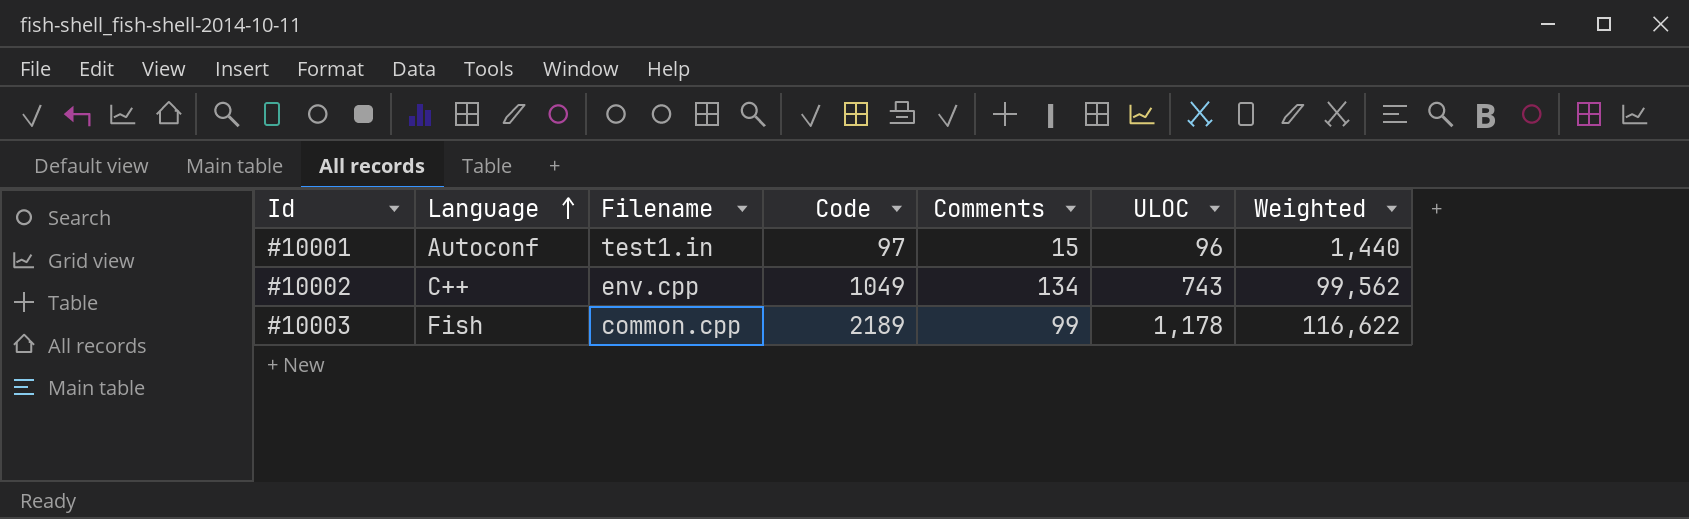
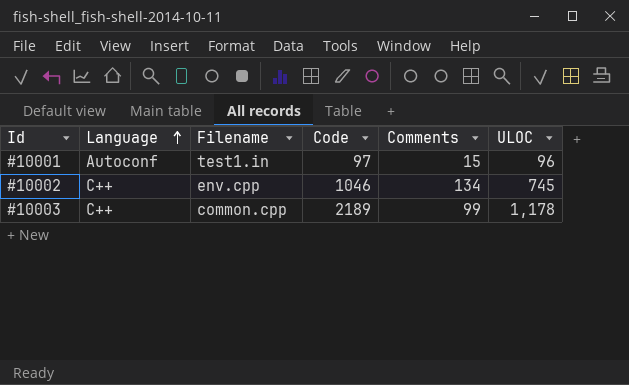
column Weighted | formula: [Comments] * [ULOC] -> none
#10002 | Code: 1049 -> 1046
#10002 | ULOC: 743 -> 745
#10003 | Language: Fish -> C++

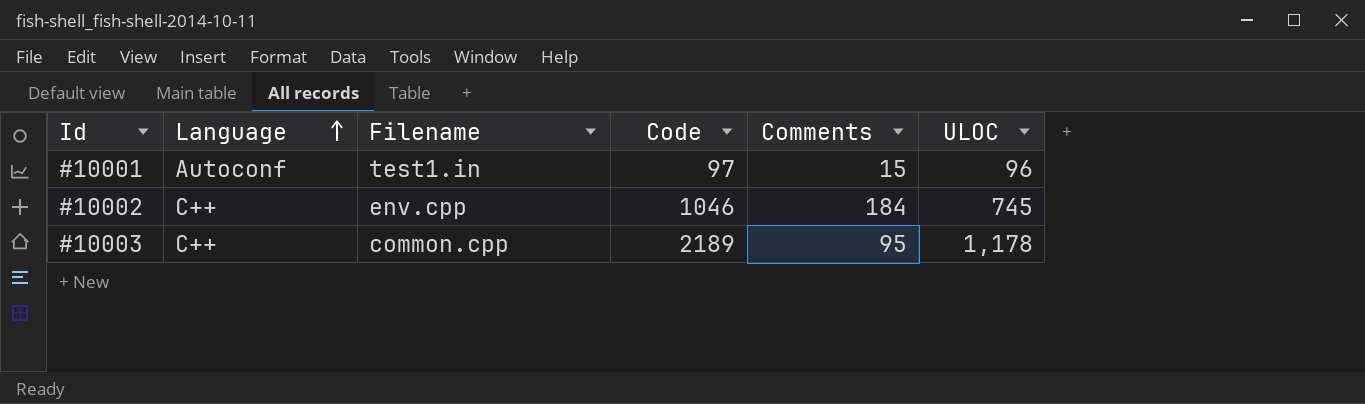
#10002 | Comments: 134 -> 184
#10003 | Comments: 99 -> 95

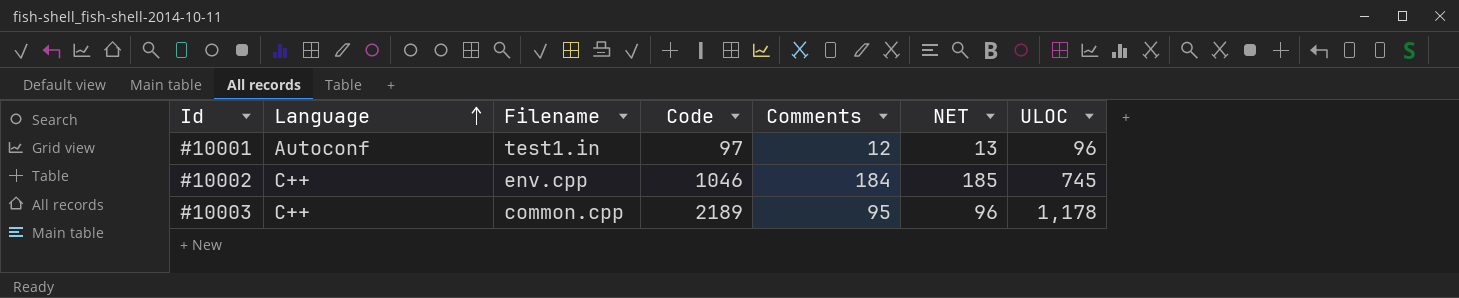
column NET | formula: none -> [Comments] + 1
#10001 | Comments: 15 -> 12

